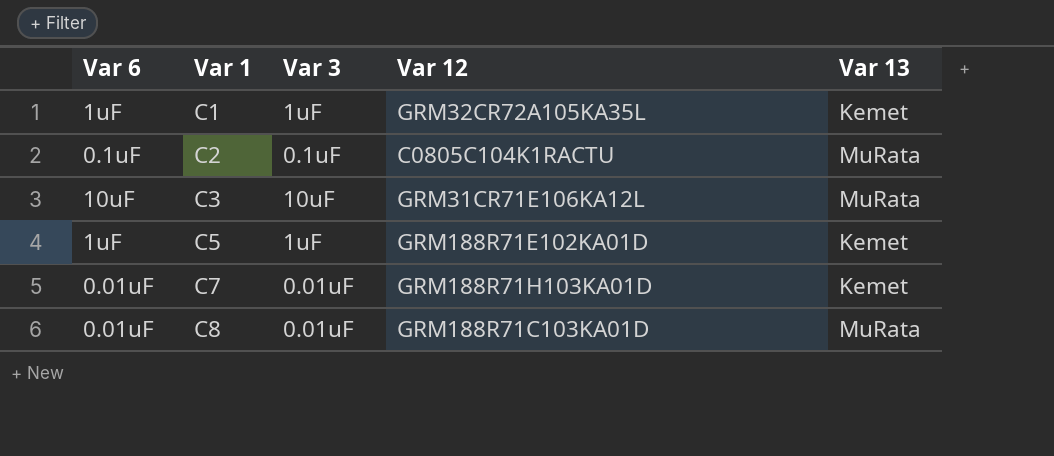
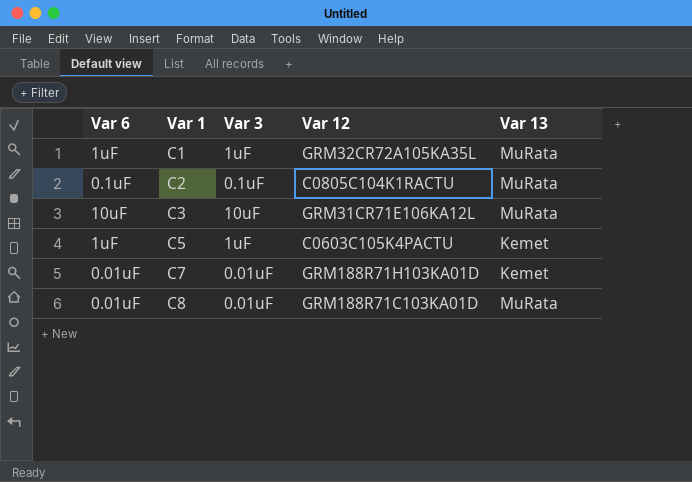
C1 | Var 13: Kemet -> MuRata
C5 | Var 12: GRM188R71E102KA01D -> C0603C105K4PACTU

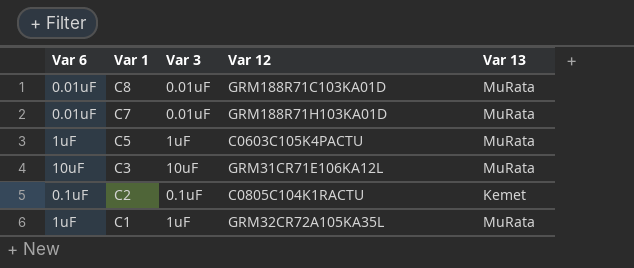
row order: Var 1 ascending -> Var 1 descending
C7 | Var 13: Kemet -> MuRata
C5 | Var 13: Kemet -> MuRata
C2 | Var 13: MuRata -> Kemet

